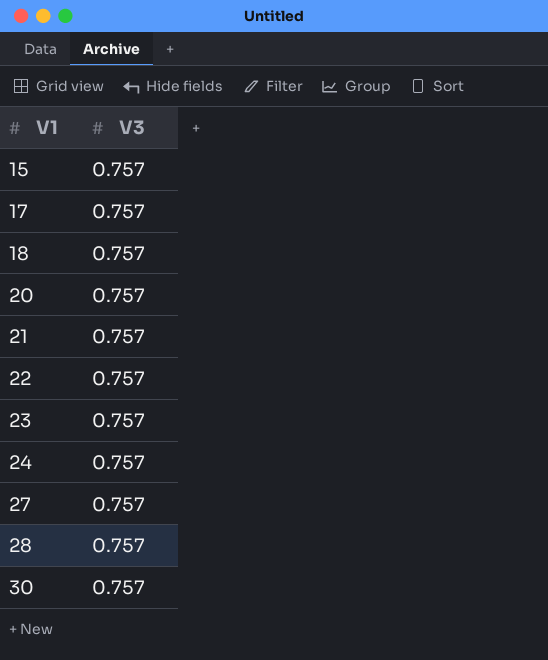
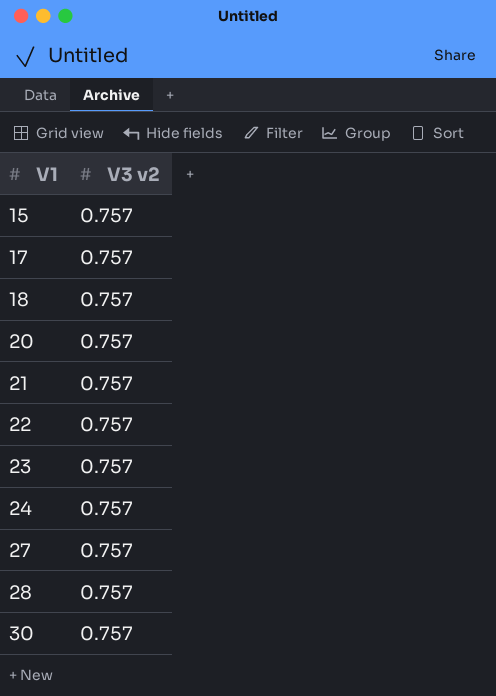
column name: V3 -> V3 v2

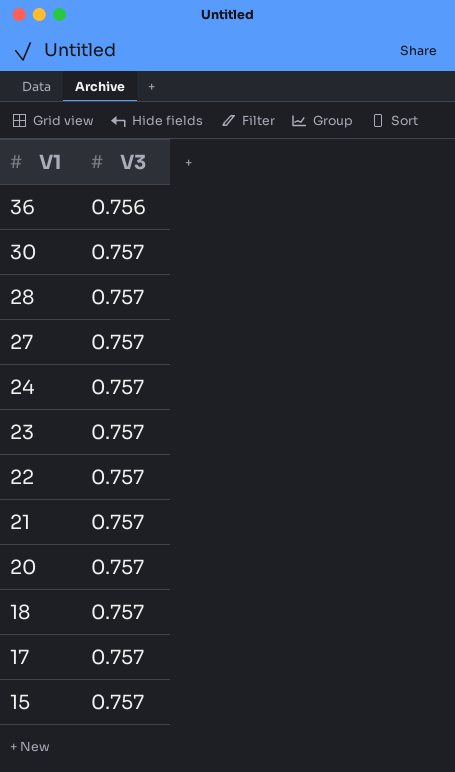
row order: V1 ascending -> V1 descending
column name: V3 v2 -> V3
row 36: none -> 0.756

